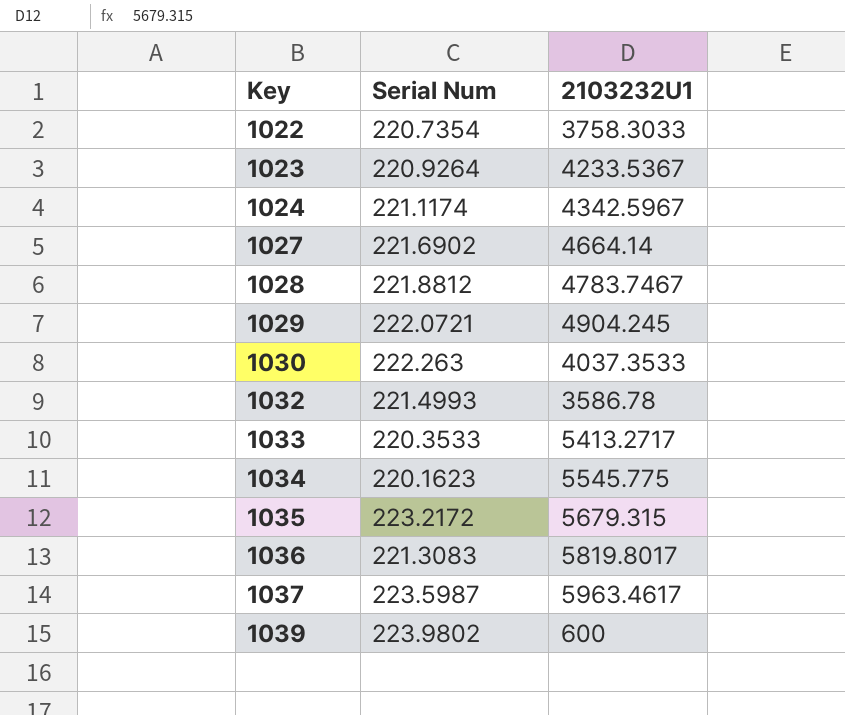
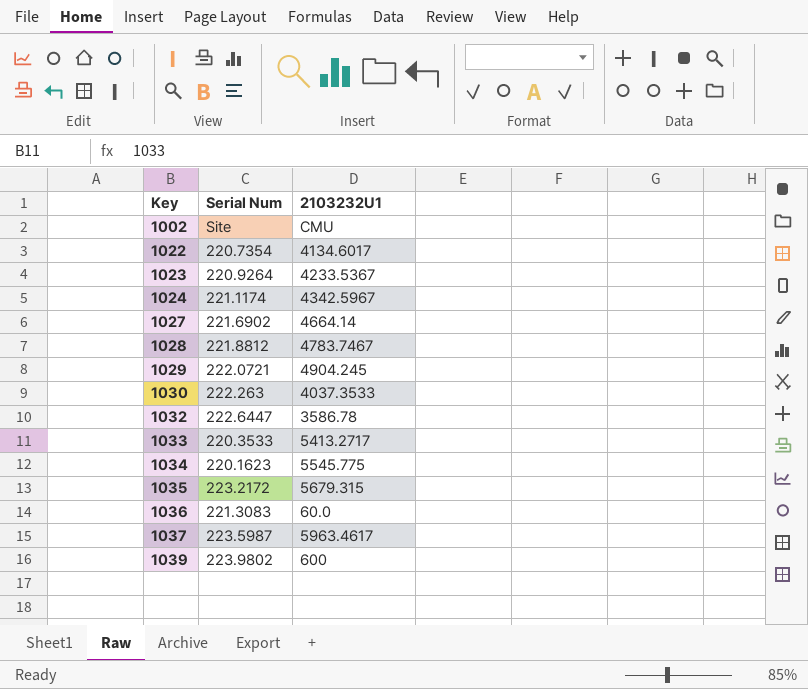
row 1002: none -> Site | CMU
1022 | 2103232U1: 3758.3033 -> 4134.6017
1032 | Serial Num: 221.4993 -> 222.6447
1036 | 2103232U1: 5819.8017 -> 60.0

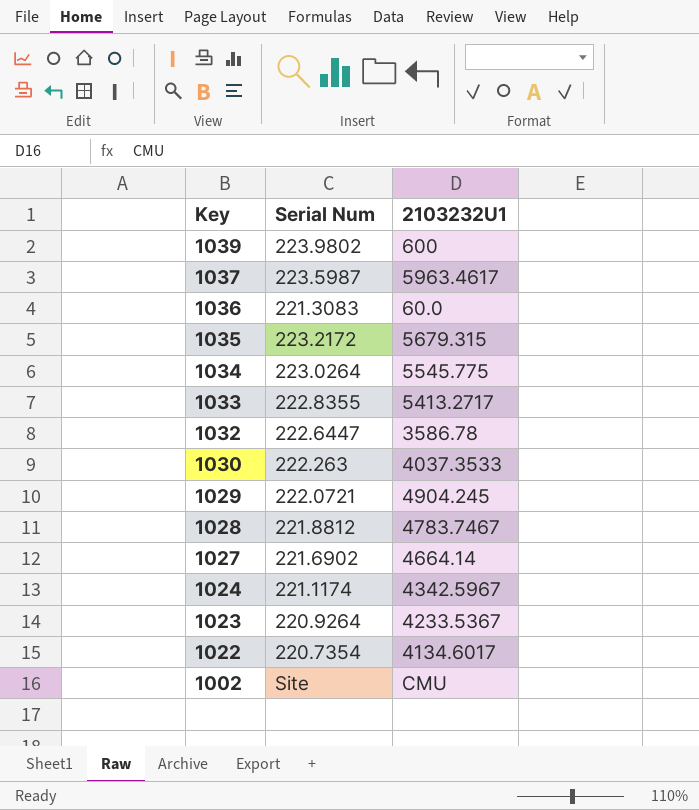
row order: Key ascending -> Key descending
1034 | Serial Num: 220.1623 -> 223.0264
1033 | Serial Num: 220.3533 -> 222.8355

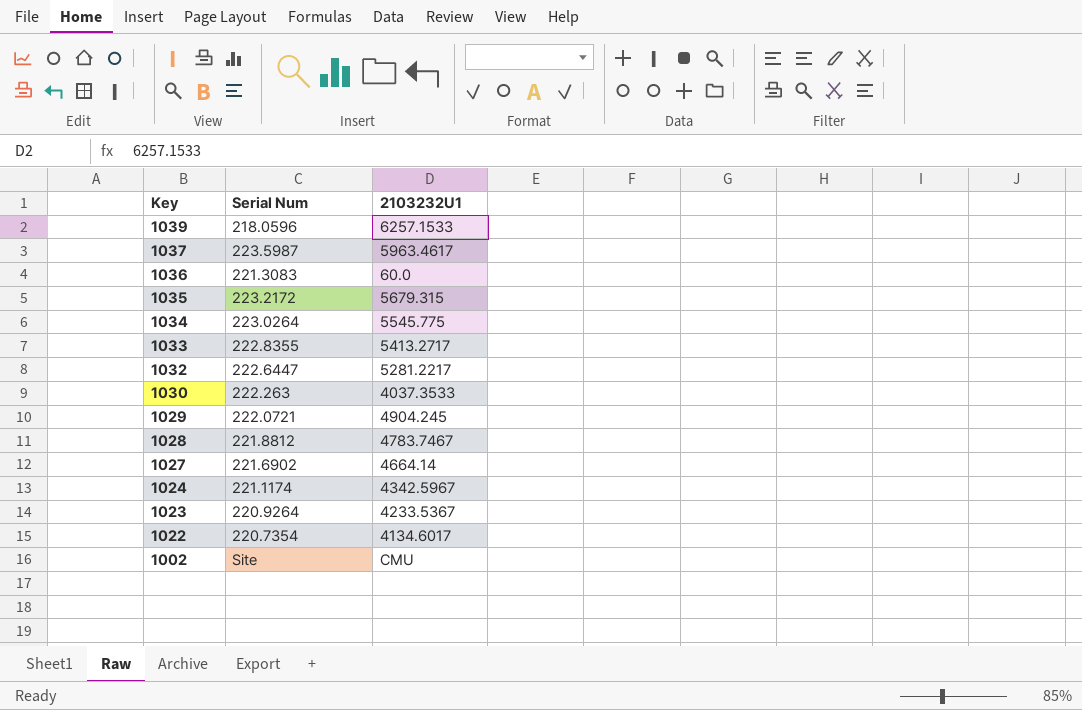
1039 | Serial Num: 223.9802 -> 218.0596
1039 | 2103232U1: 600 -> 6257.1533
1032 | 2103232U1: 3586.78 -> 5281.2217

